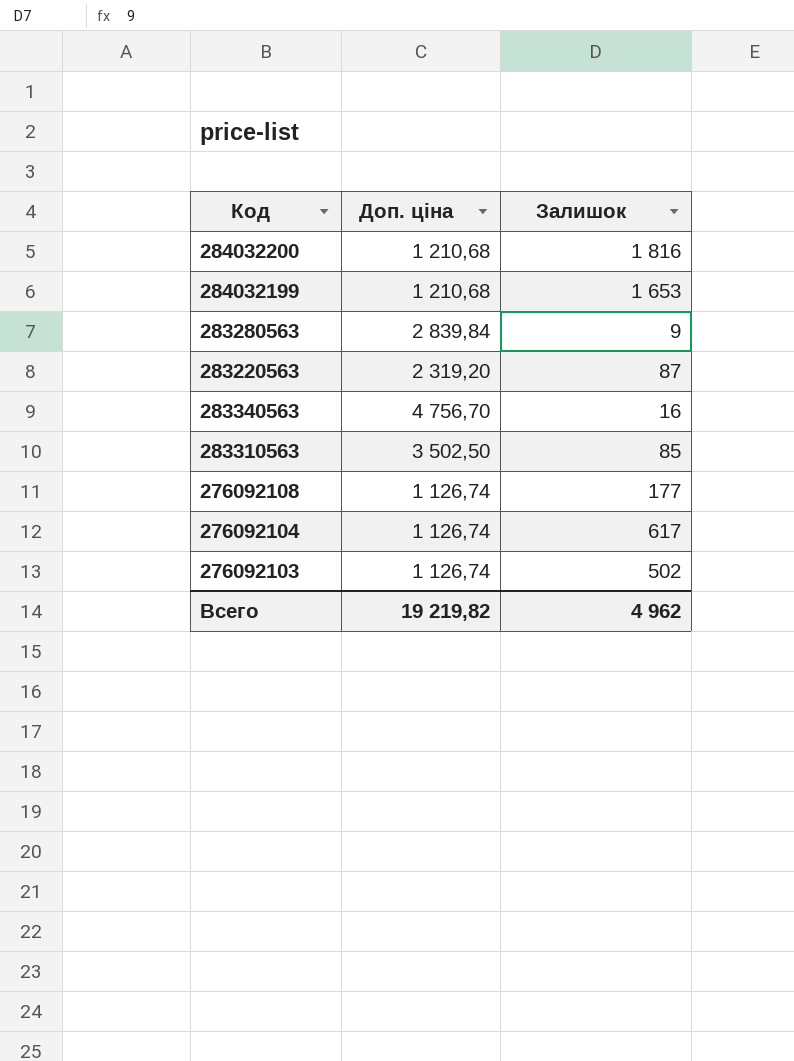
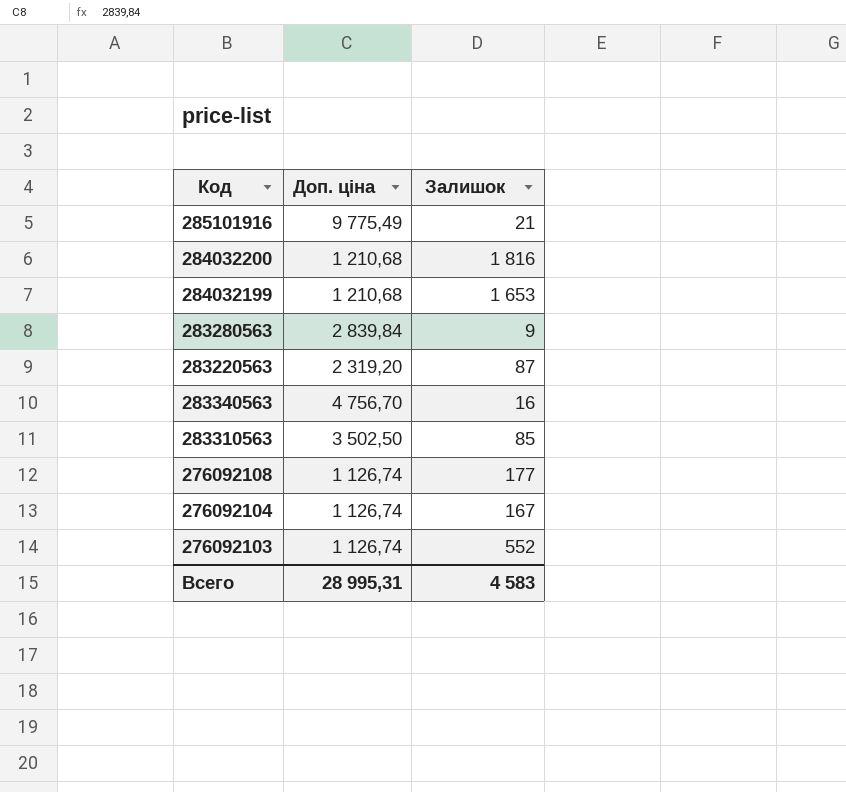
row 285101916: none -> 9 775,49 | 21
276092104 | Залишок: 617 -> 167
276092103 | Залишок: 502 -> 552
Всего | Доп. ціна: 19 219,82 -> 28 995,31
Всего | Залишок: 4 962 -> 4 583

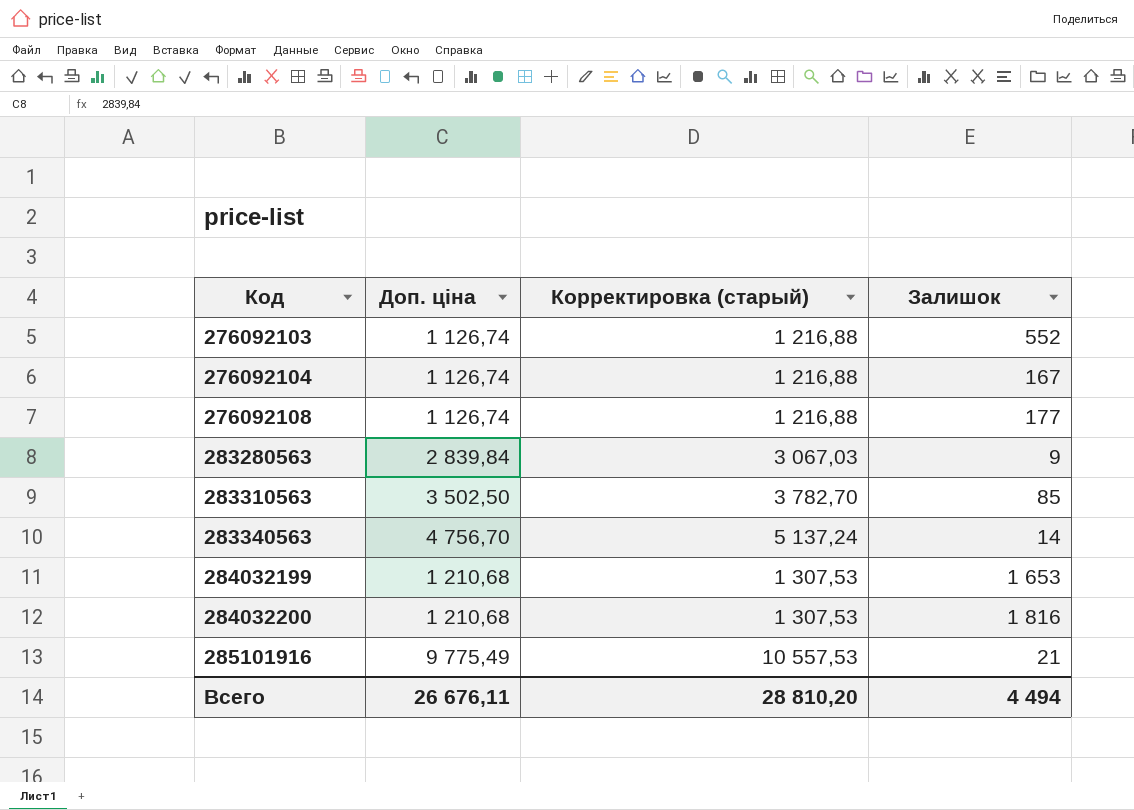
row order: none -> Код ascending
column Корректировка (старый) | formula: none -> [Доп. ціна] * 1,08
row 283220563: 2 319,20 | 87 -> none
283340563 | Залишок: 16 -> 14
Всего | Доп. ціна: 28 995,31 -> 26 676,11
Всего | Залишок: 4 583 -> 4 494

